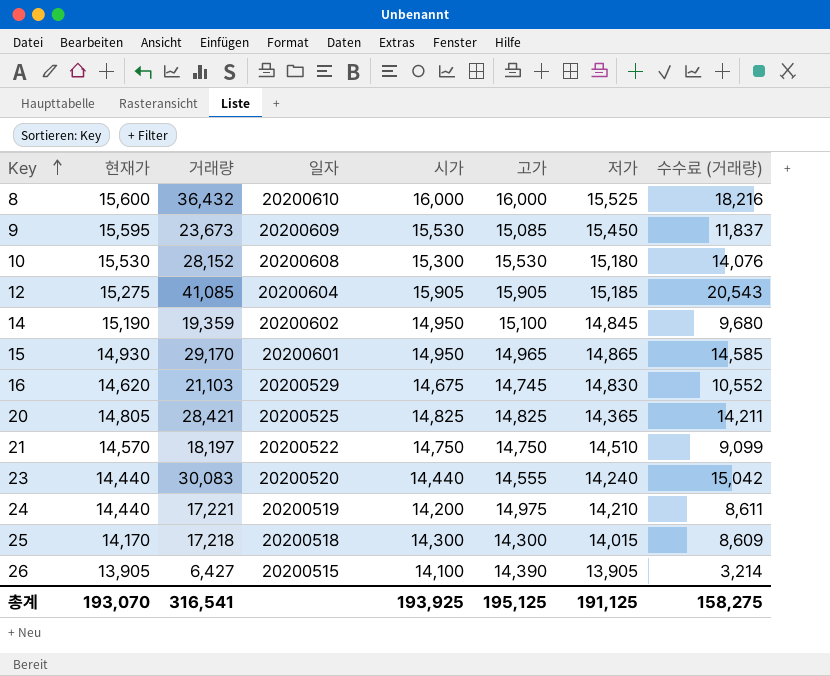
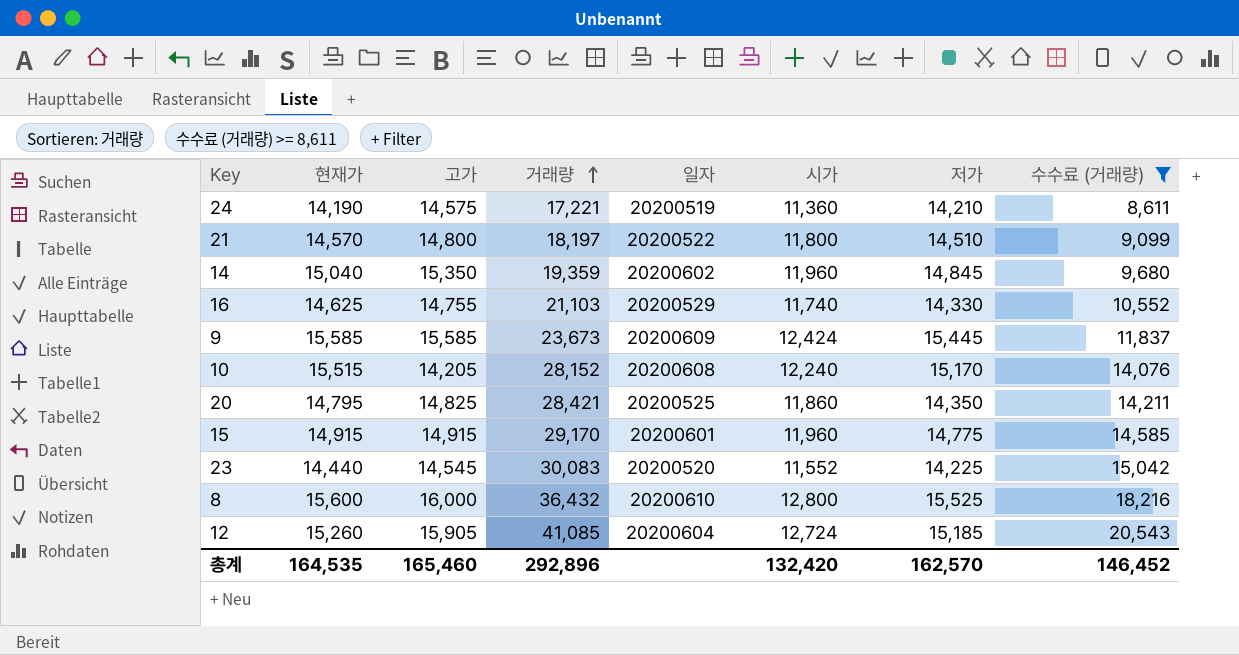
filter: none -> 수수료 (거래량) >= 8,611
row order: Key ascending -> 거래량 ascending
column 고가 | position: 6 -> 3
24 | 현재가: 14,440 -> 14,190
24 | 고가: 14,975 -> 14,575
24 | 시가: 14,200 -> 11,360
21 | 고가: 14,750 -> 14,800
21 | 시가: 14,750 -> 11,800
14 | 현재가: 15,190 -> 15,040
14 | 고가: 15,100 -> 15,350
14 | 시가: 14,950 -> 11,960
16 | 현재가: 14,620 -> 14,625
16 | 고가: 14,745 -> 14,755
16 | 시가: 14,675 -> 11,740
16 | 저가: 14,830 -> 14,330
9 | 현재가: 15,595 -> 15,585
9 | 고가: 15,085 -> 15,585
9 | 시가: 15,530 -> 12,424
9 | 저가: 15,450 -> 15,445
10 | 현재가: 15,530 -> 15,515
10 | 고가: 15,530 -> 14,205
10 | 시가: 15,300 -> 12,240
10 | 저가: 15,180 -> 15,170
20 | 현재가: 14,805 -> 14,795
20 | 시가: 14,825 -> 11,860
20 | 저가: 14,365 -> 14,350
15 | 현재가: 14,930 -> 14,915
15 | 고가: 14,965 -> 14,915
15 | 시가: 14,950 -> 11,960
15 | 저가: 14,865 -> 14,775
23 | 고가: 14,555 -> 14,545
23 | 시가: 14,440 -> 11,552
23 | 저가: 14,240 -> 14,225
8 | 시가: 16,000 -> 12,800
12 | 현재가: 15,275 -> 15,260
12 | 시가: 15,905 -> 12,724
총계 | 현재가: 193,070 -> 164,535
총계 | 고가: 195,125 -> 165,460
총계 | 거래량: 316,541 -> 292,896
총계 | 시가: 193,925 -> 132,420
총계 | 저가: 191,125 -> 162,570
총계 | 수수료 (거래량): 158,275 -> 146,452

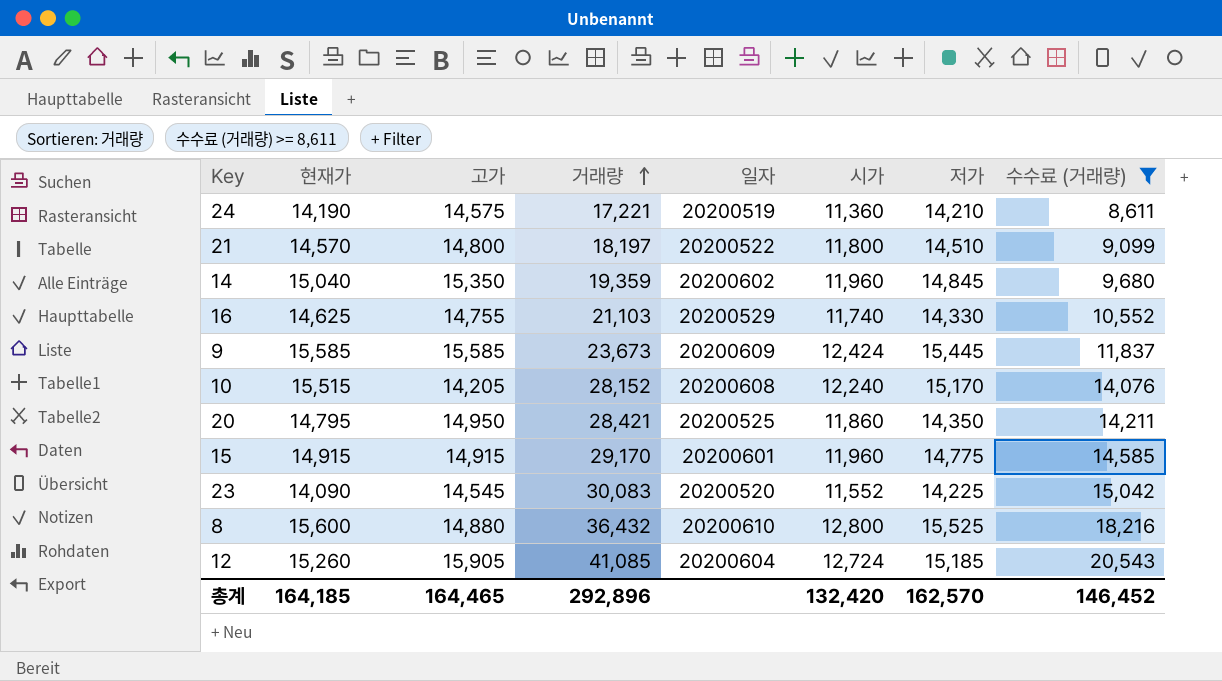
20 | 고가: 14,825 -> 14,950
23 | 현재가: 14,440 -> 14,090
8 | 고가: 16,000 -> 14,880
총계 | 현재가: 164,535 -> 164,185
총계 | 고가: 165,460 -> 164,465

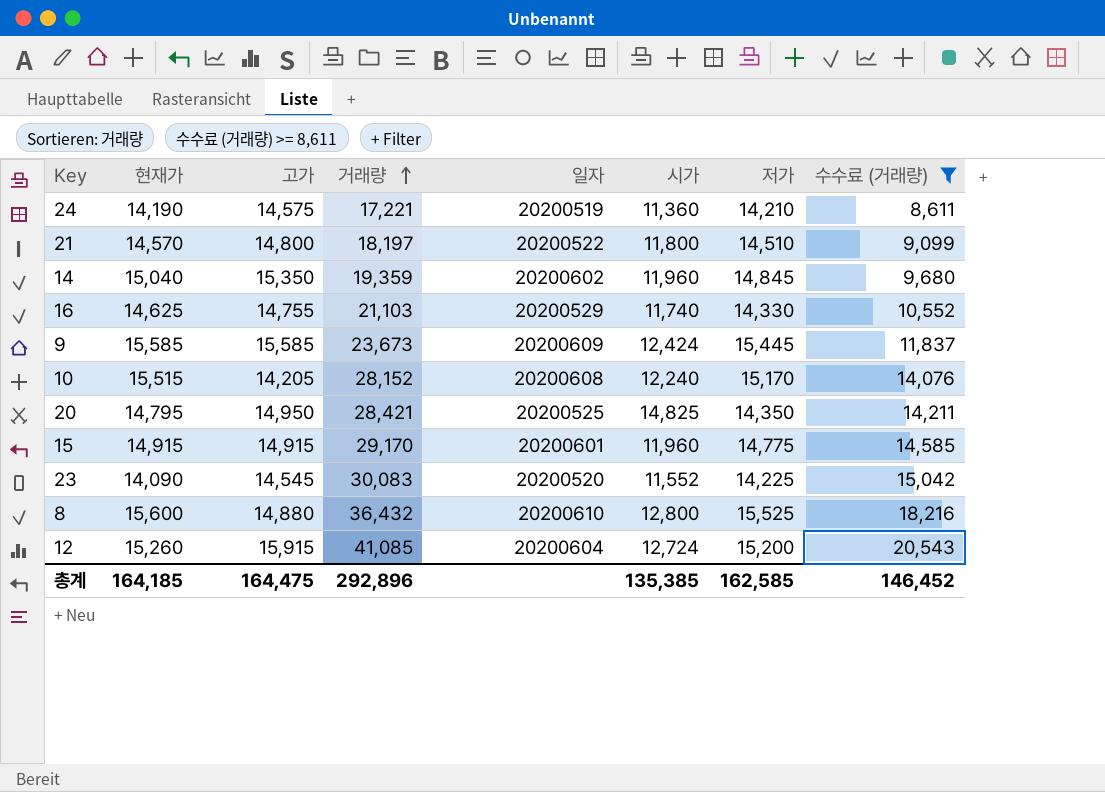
20 | 시가: 11,860 -> 14,825
12 | 고가: 15,905 -> 15,915
12 | 저가: 15,185 -> 15,200
총계 | 고가: 164,465 -> 164,475
총계 | 시가: 132,420 -> 135,385
총계 | 저가: 162,570 -> 162,585

